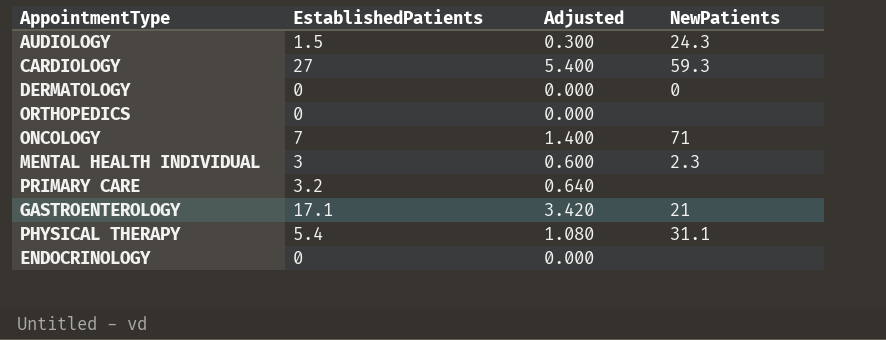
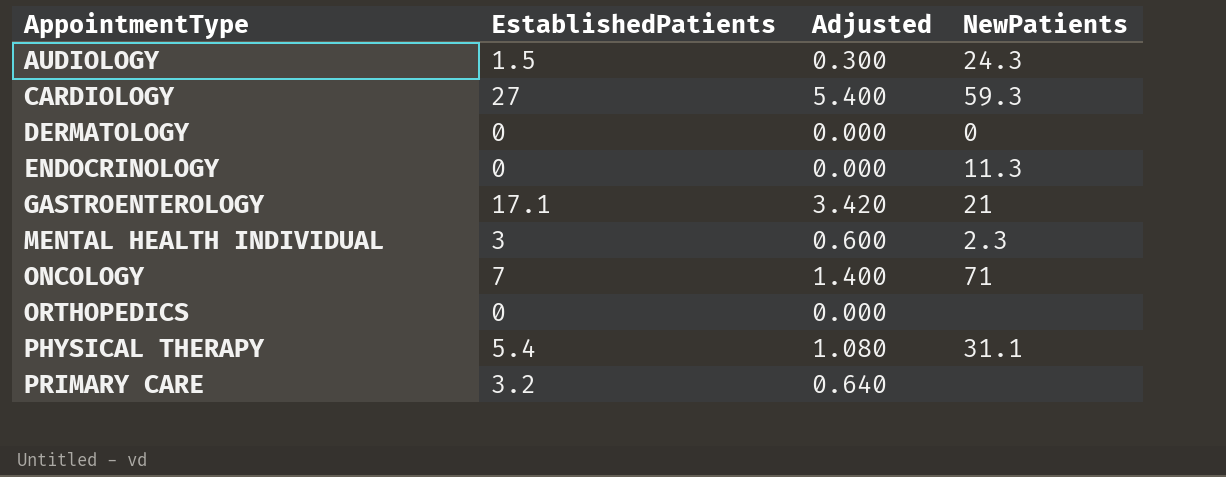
row order: none -> AppointmentType ascending
ENDOCRINOLOGY | NewPatients: none -> 11.3

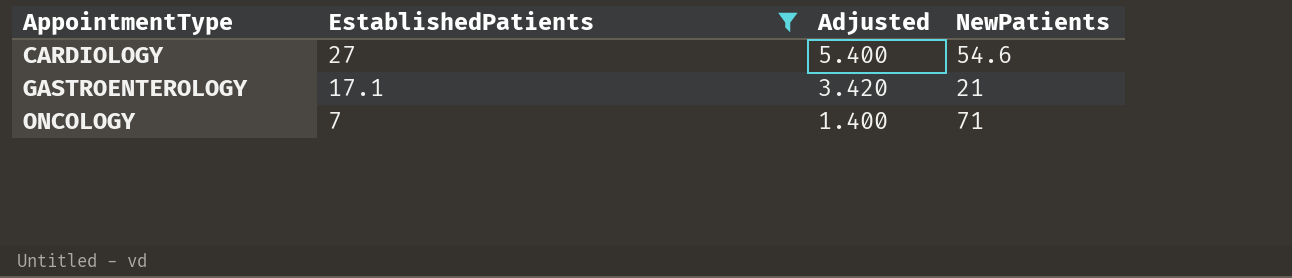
filter: none -> EstablishedPatients >= 7
CARDIOLOGY | NewPatients: 59.3 -> 54.6

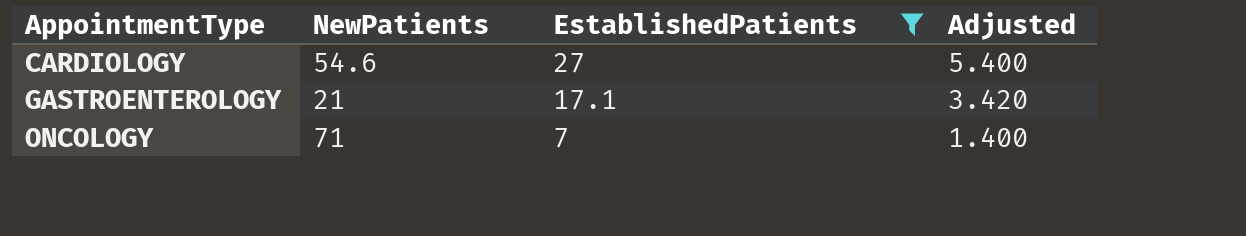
column NewPatients | position: 4 -> 2

